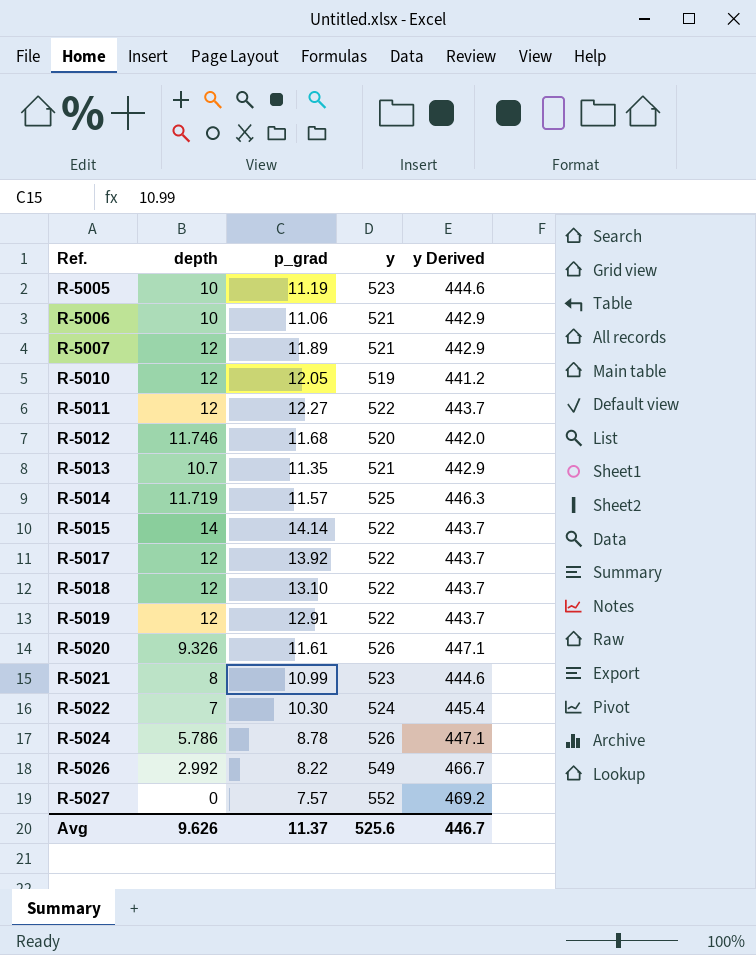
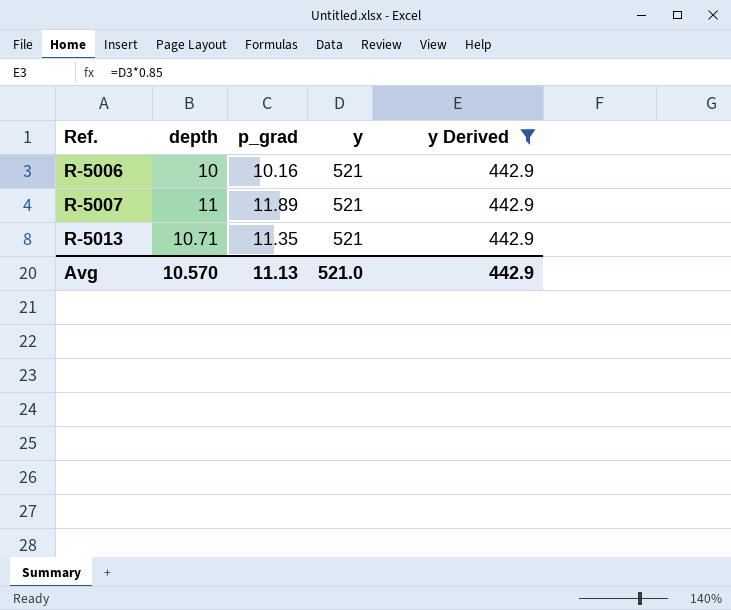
filter: none -> y Derived = 442.9
R-5006 | p_grad: 11.06 -> 10.16
R-5007 | depth: 12 -> 11
R-5013 | depth: 10.7 -> 10.71
Avg | depth: 9.626 -> 10.570
Avg | p_grad: 11.37 -> 11.13
Avg | y: 525.6 -> 521.0
Avg | y Derived: 446.7 -> 442.9

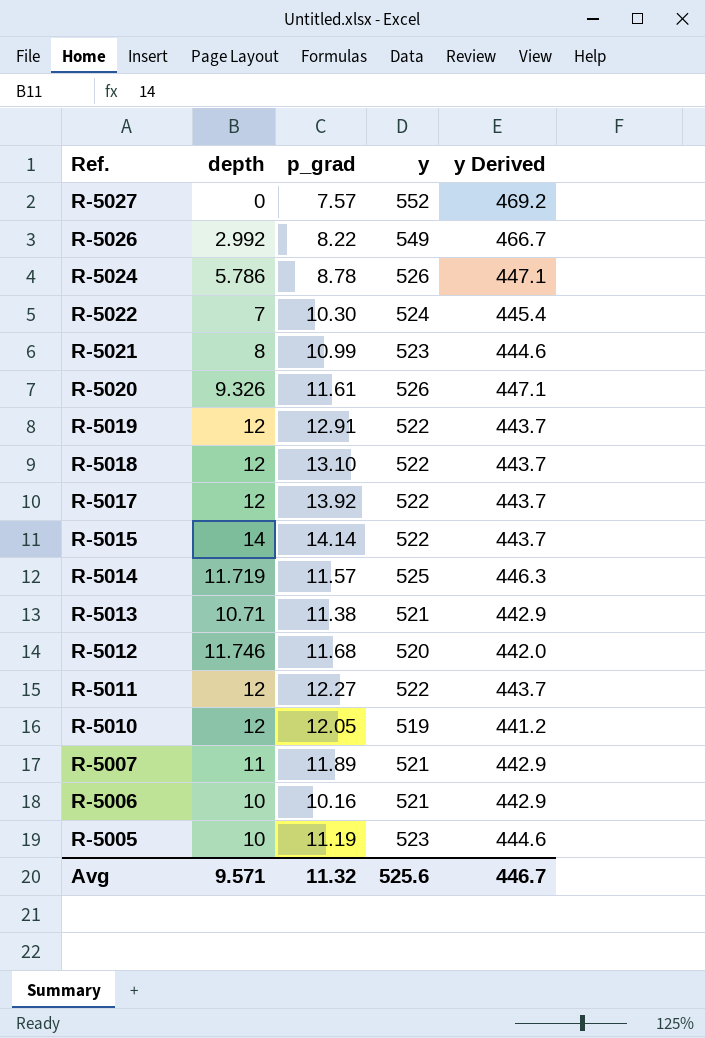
filter: y Derived = 442.9 -> none
row order: Ref. ascending -> Ref. descending
R-5013 | p_grad: 11.35 -> 11.38
Avg | depth: 10.570 -> 9.571
Avg | p_grad: 11.13 -> 11.32
Avg | y: 521.0 -> 525.6
Avg | y Derived: 442.9 -> 446.7

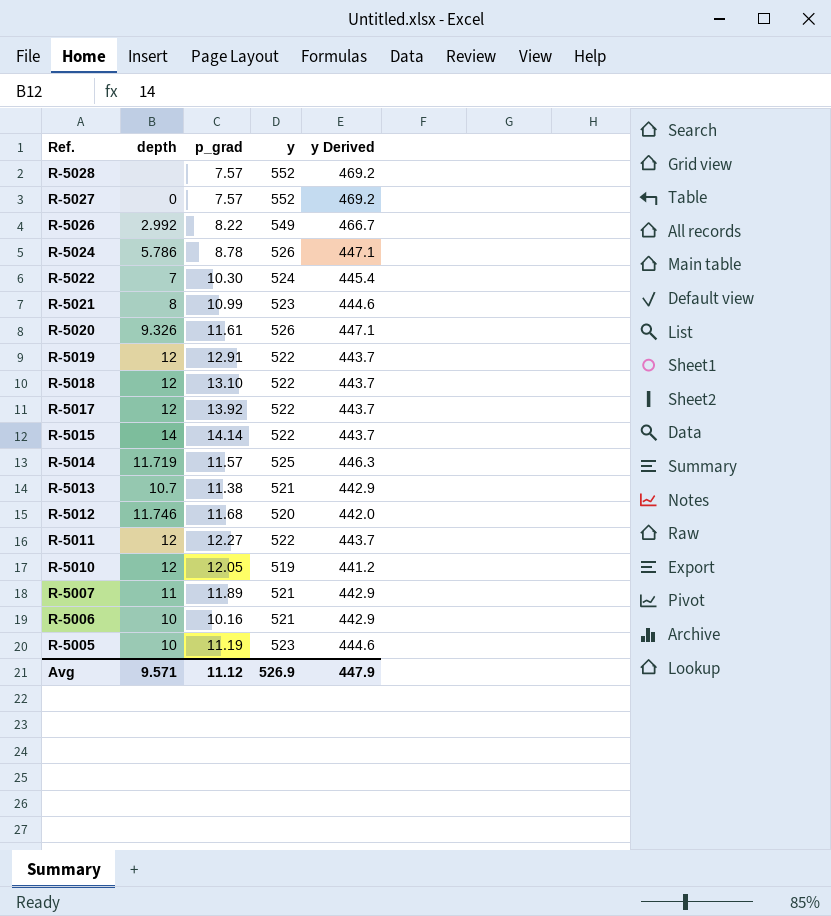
row R-5028: none -> none | 7.57 | 552 | 469.2
R-5013 | depth: 10.71 -> 10.7
Avg | p_grad: 11.32 -> 11.12
Avg | y: 525.6 -> 526.9
Avg | y Derived: 446.7 -> 447.9

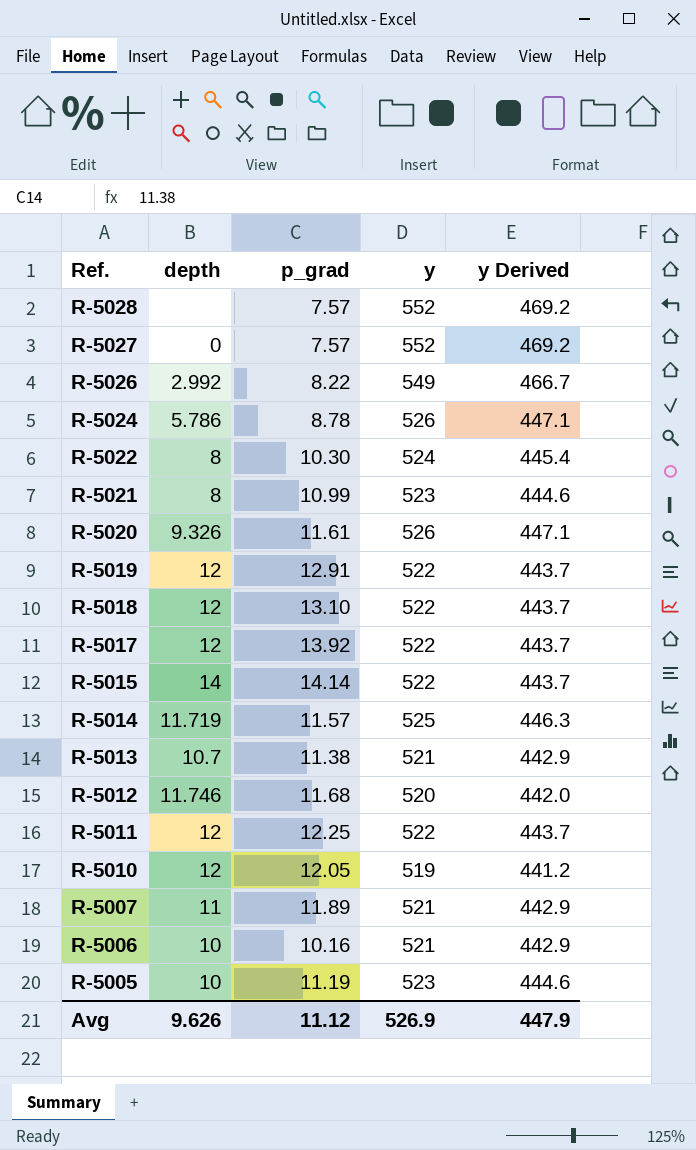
R-5022 | depth: 7 -> 8
R-5011 | p_grad: 12.27 -> 12.25
Avg | depth: 9.571 -> 9.626

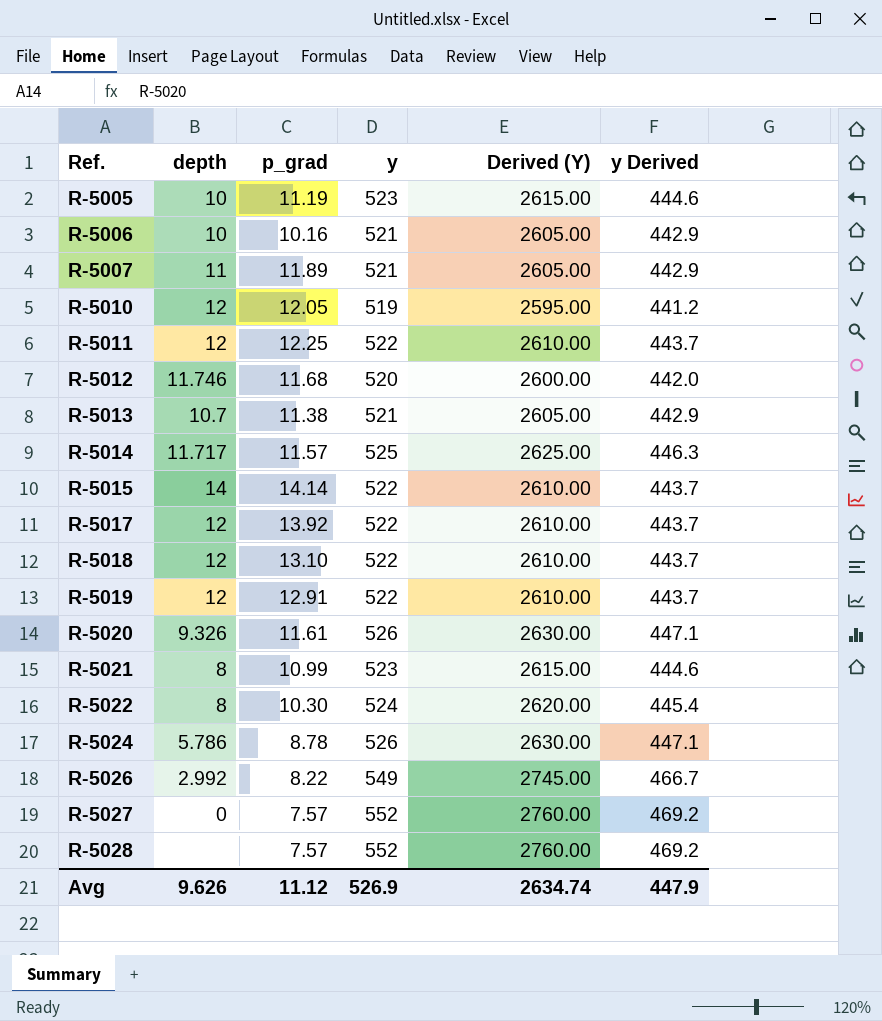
row order: Ref. descending -> Ref. ascending
column Derived (Y) | formula: none -> [y] * 5
R-5014 | depth: 11.719 -> 11.717

